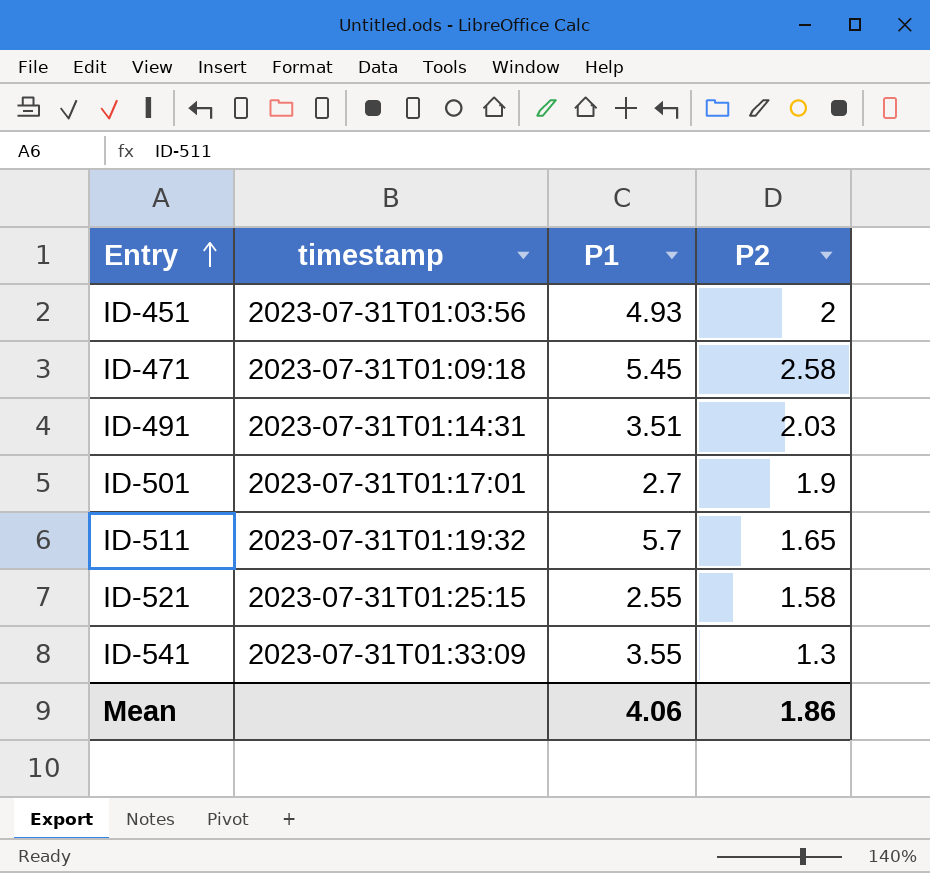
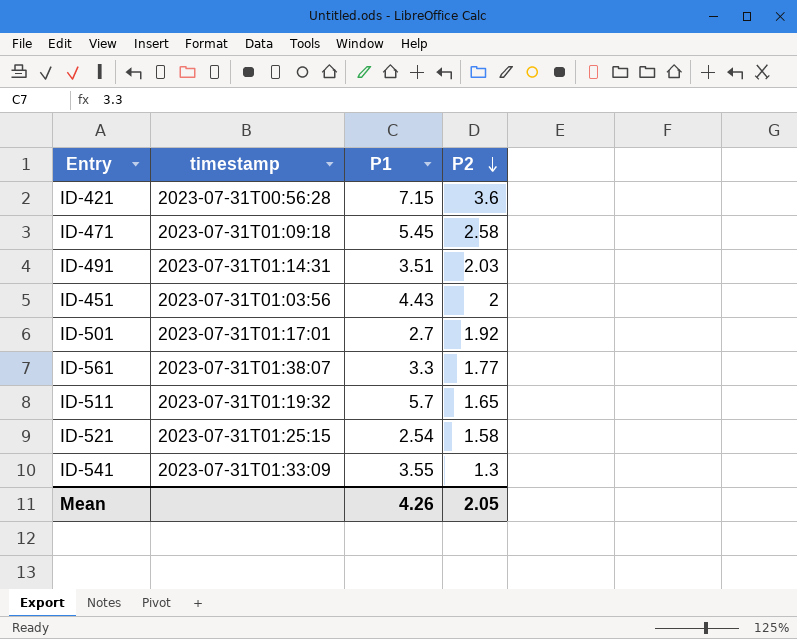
row order: Entry ascending -> P2 descending
row ID-421: none -> 2023-07-31T00:56:28 | 7.15 | 3.6
ID-451 | P1: 4.93 -> 4.43
ID-501 | P2: 1.9 -> 1.92
row ID-561: none -> 2023-07-31T01:38:07 | 3.3 | 1.77
ID-521 | P1: 2.55 -> 2.54
Mean | P1: 4.06 -> 4.26
Mean | P2: 1.86 -> 2.05

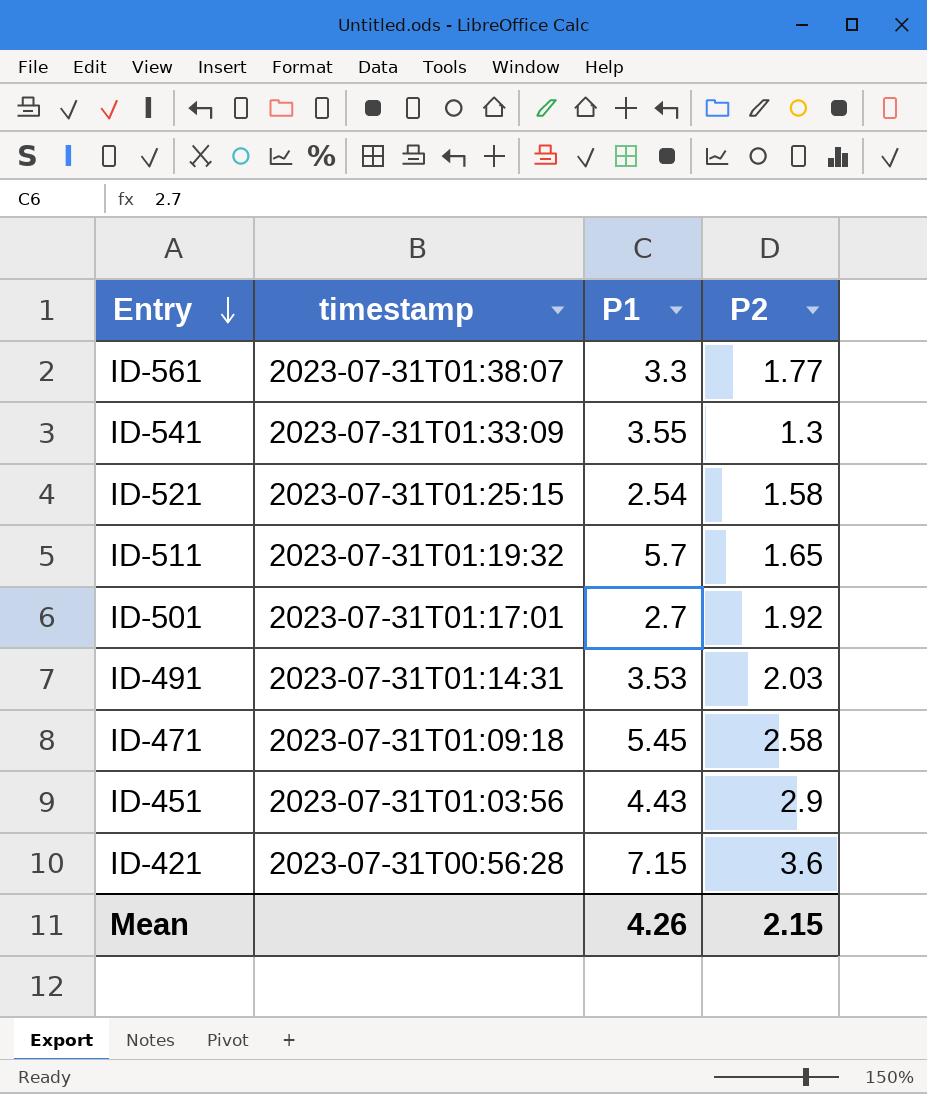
row order: P2 descending -> Entry descending
ID-491 | P1: 3.51 -> 3.53
ID-451 | P2: 2 -> 2.9
Mean | P2: 2.05 -> 2.15

